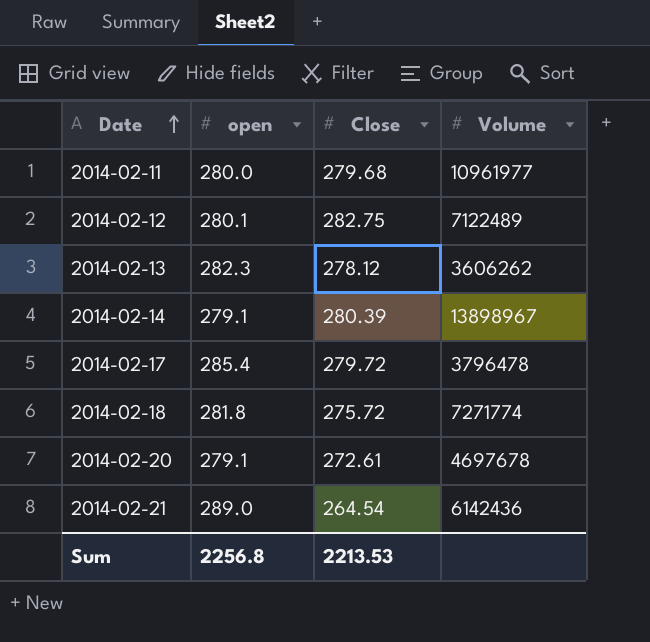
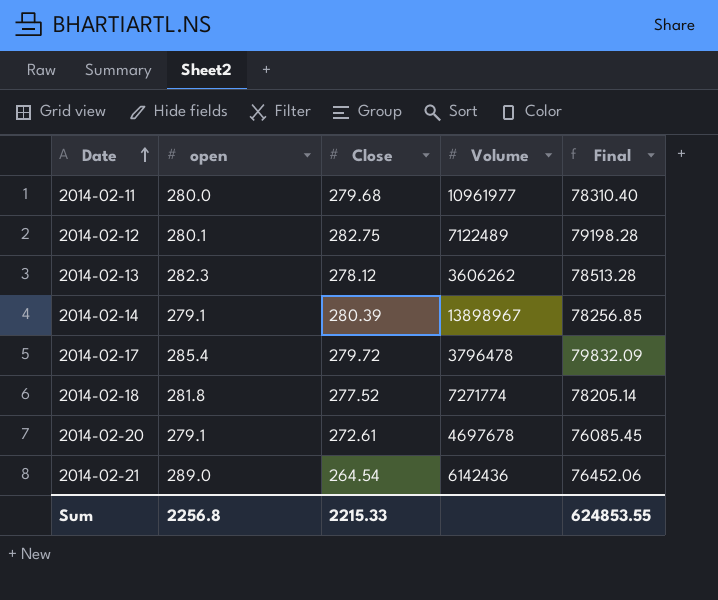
column Final | formula: none -> [open] * [Close]
2014-02-18 | Close: 275.72 -> 277.52
Sum | Close: 2213.53 -> 2215.33

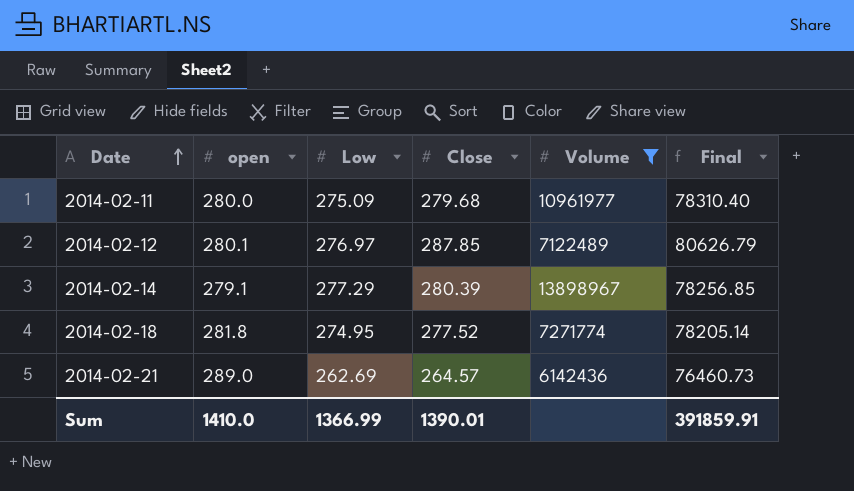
filter: none -> Volume >= 6142436
column Low | position: none -> 3
2014-02-12 | Close: 282.75 -> 287.85
2014-02-12 | Final: 79198.28 -> 80626.79
2014-02-21 | Close: 264.54 -> 264.57
2014-02-21 | Final: 76452.06 -> 76460.73
Sum | open: 2256.8 -> 1410.0
Sum | Close: 2215.33 -> 1390.01
Sum | Final: 624853.55 -> 391859.91

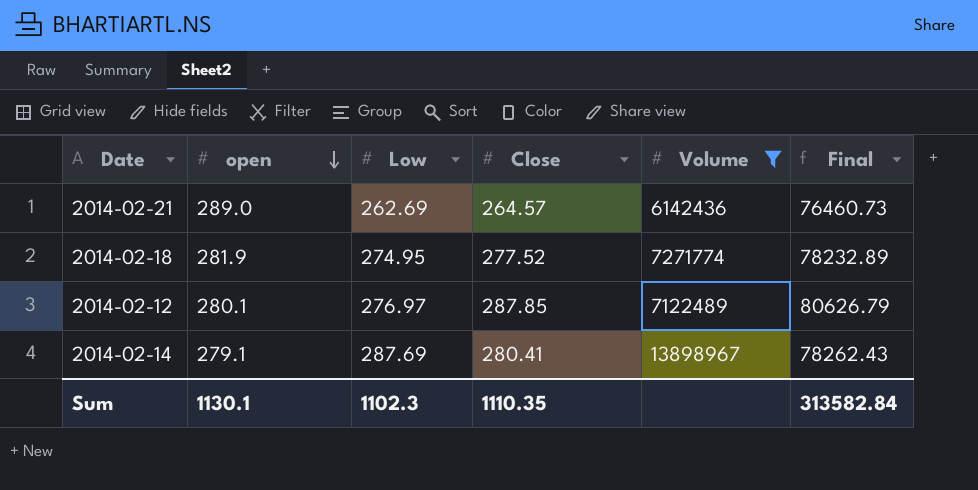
row order: Date ascending -> open descending
row 2014-02-11: 280.0 | 275.09 | 279.68 | 10961977 | 78310.40 -> none
2014-02-18 | open: 281.8 -> 281.9
2014-02-18 | Final: 78205.14 -> 78232.89
2014-02-14 | Low: 277.29 -> 287.69
2014-02-14 | Close: 280.39 -> 280.41
2014-02-14 | Final: 78256.85 -> 78262.43
Sum | open: 1410.0 -> 1130.1
Sum | Low: 1366.99 -> 1102.3
Sum | Close: 1390.01 -> 1110.35
Sum | Final: 391859.91 -> 313582.84

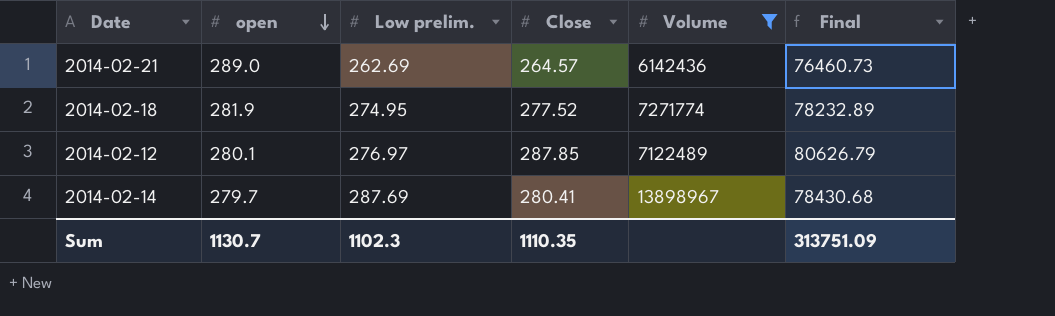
column name: Low -> Low prelim.
2014-02-14 | open: 279.1 -> 279.7
2014-02-14 | Final: 78262.43 -> 78430.68
Sum | open: 1130.1 -> 1130.7
Sum | Final: 313582.84 -> 313751.09

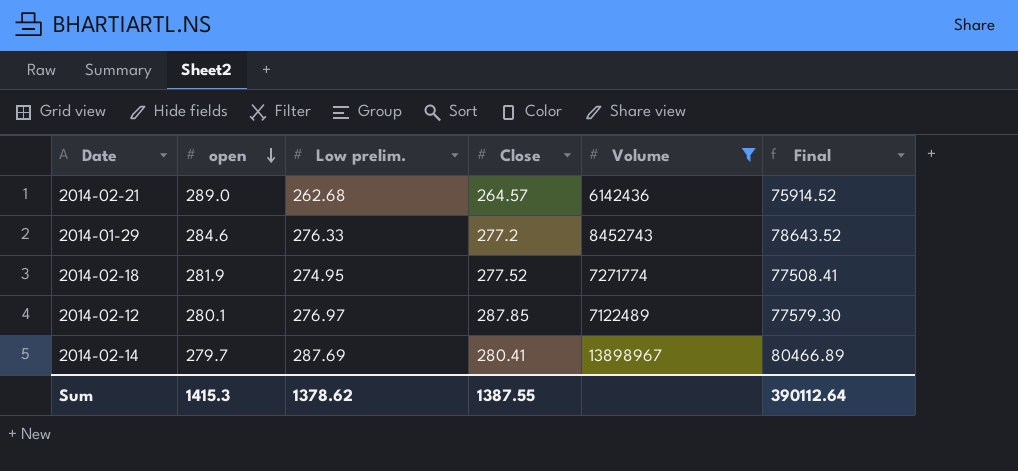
column Final | formula: [open] * [Close] -> [open] * [Low prelim.]
2014-02-21 | Low prelim.: 262.69 -> 262.68
row 2014-01-29: none -> 284.6 | 276.33 | 277.2 | 8452743 | 78643.52
Sum | open: 1130.7 -> 1415.3
Sum | Low prelim.: 1102.3 -> 1378.62
Sum | Close: 1110.35 -> 1387.55
Sum | Final: 313751.09 -> 390112.64

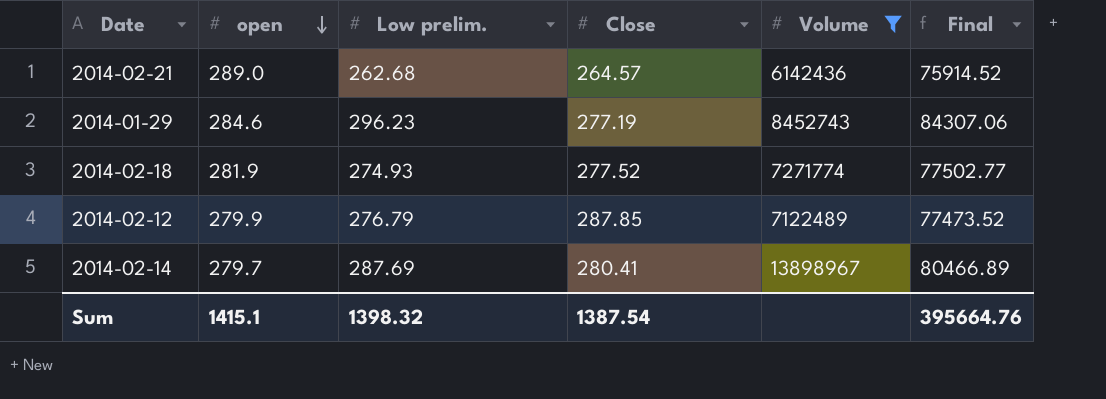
2014-01-29 | Low prelim.: 276.33 -> 296.23
2014-01-29 | Close: 277.2 -> 277.19
2014-01-29 | Final: 78643.52 -> 84307.06
2014-02-18 | Low prelim.: 274.95 -> 274.93
2014-02-18 | Final: 77508.41 -> 77502.77
2014-02-12 | open: 280.1 -> 279.9
2014-02-12 | Low prelim.: 276.97 -> 276.79
2014-02-12 | Final: 77579.30 -> 77473.52
Sum | open: 1415.3 -> 1415.1
Sum | Low prelim.: 1378.62 -> 1398.32
Sum | Close: 1387.55 -> 1387.54
Sum | Final: 390112.64 -> 395664.76

